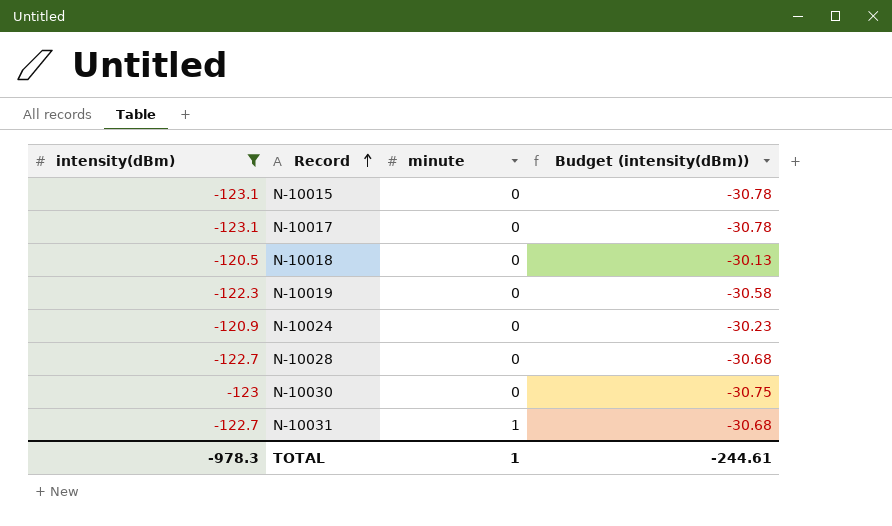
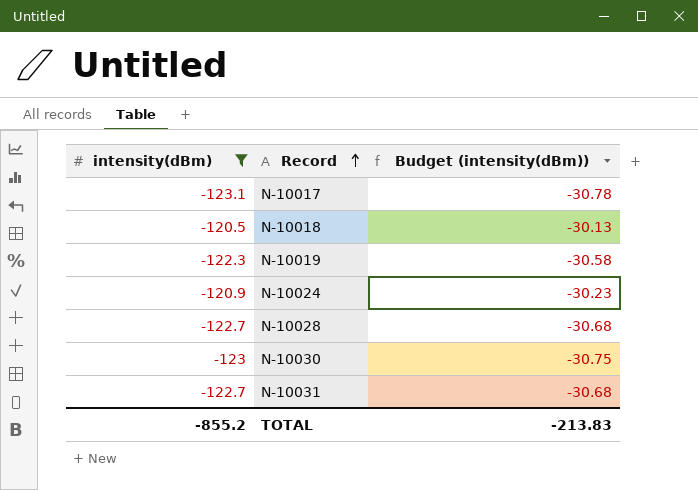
column minute | position: 3 -> none
row N-10015: -123.1 | 0 | -30.78 -> none
TOTAL | intensity(dBm): -978.3 -> -855.2
TOTAL | Budget (intensity(dBm)): -244.61 -> -213.83

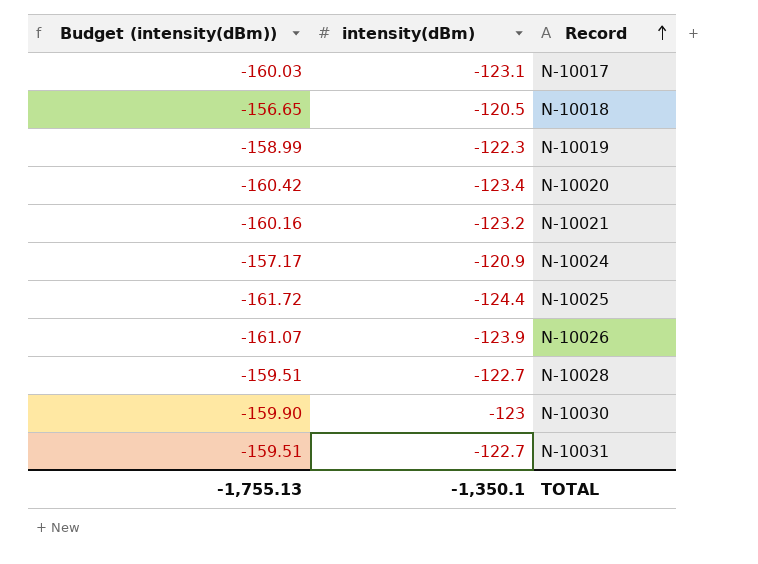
filter: intensity(dBm) >= -123.1 -> none
column Budget (intensity(dBm)) | formula: [intensity(dBm)] * 0.25 -> [intensity(dBm)] * 1.3
column Budget (intensity(dBm)) | position: 3 -> 1
TOTAL | Budget (intensity(dBm)): -213.83 -> -1,755.13
TOTAL | intensity(dBm): -855.2 -> -1,350.1

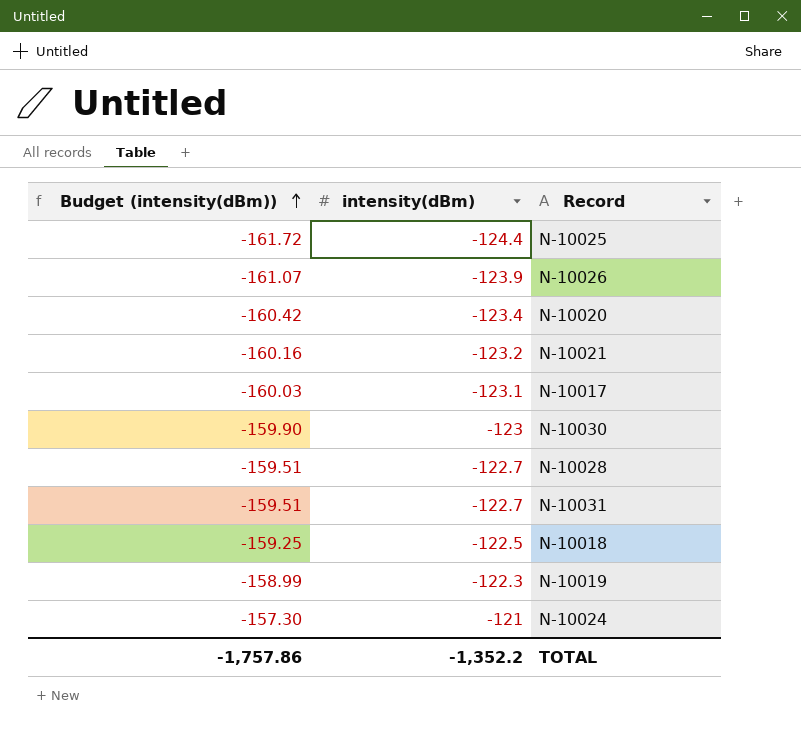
row order: Record ascending -> Budget (intensity(dBm)) ascending
N-10018 | Budget (intensity(dBm)): -156.65 -> -159.25
N-10018 | intensity(dBm): -120.5 -> -122.5
N-10024 | Budget (intensity(dBm)): -157.17 -> -157.30
N-10024 | intensity(dBm): -120.9 -> -121
TOTAL | Budget (intensity(dBm)): -1,755.13 -> -1,757.86
TOTAL | intensity(dBm): -1,350.1 -> -1,352.2

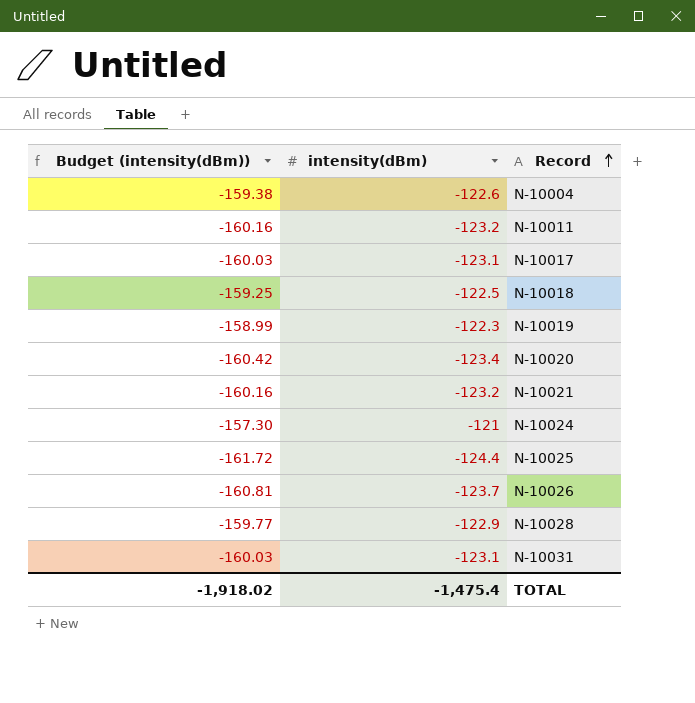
row order: Budget (intensity(dBm)) ascending -> Record ascending
row N-10030: -159.90 | -123 -> none
row N-10004: none -> -159.38 | -122.6
row N-10011: none -> -160.16 | -123.2
N-10026 | Budget (intensity(dBm)): -161.07 -> -160.81
N-10026 | intensity(dBm): -123.9 -> -123.7
N-10028 | Budget (intensity(dBm)): -159.51 -> -159.77
N-10028 | intensity(dBm): -122.7 -> -122.9
N-10031 | Budget (intensity(dBm)): -159.51 -> -160.03
N-10031 | intensity(dBm): -122.7 -> -123.1
TOTAL | Budget (intensity(dBm)): -1,757.86 -> -1,918.02
TOTAL | intensity(dBm): -1,352.2 -> -1,475.4

